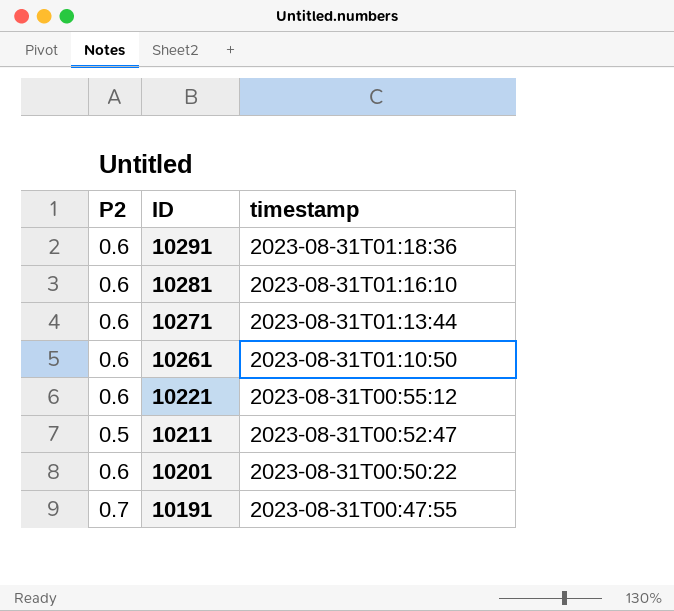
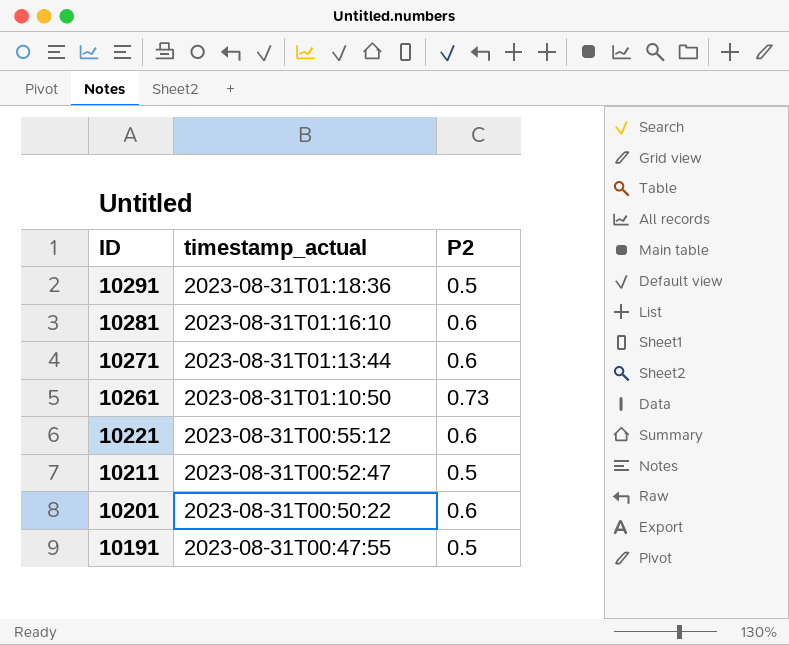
column name: timestamp -> timestamp_actual
column P2 | position: 1 -> 3
10291 | P2: 0.6 -> 0.5
10261 | P2: 0.6 -> 0.73
10191 | P2: 0.7 -> 0.5

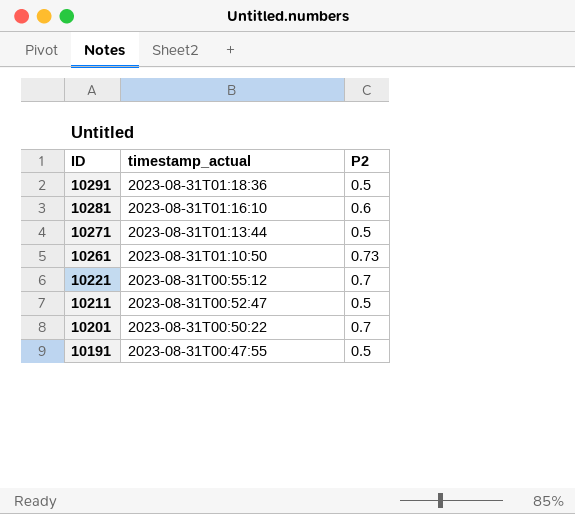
10271 | P2: 0.6 -> 0.5
10221 | P2: 0.6 -> 0.7
10201 | P2: 0.6 -> 0.7

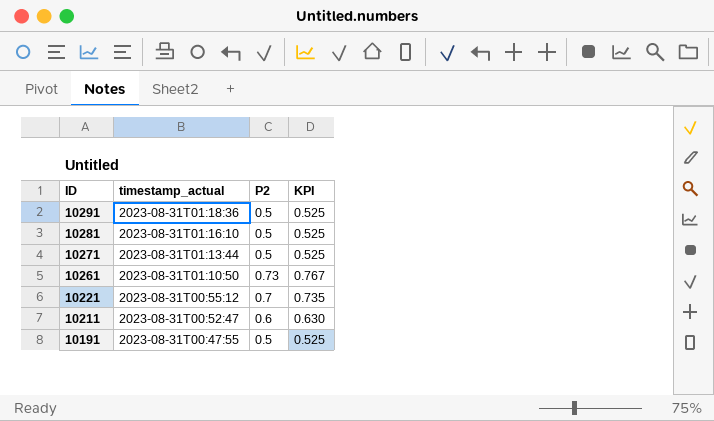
column KPI | formula: none -> [P2] * 1.05
row 10201: 2023-08-31T00:50:22 | 0.7 -> none
10281 | P2: 0.6 -> 0.5
10211 | P2: 0.5 -> 0.6

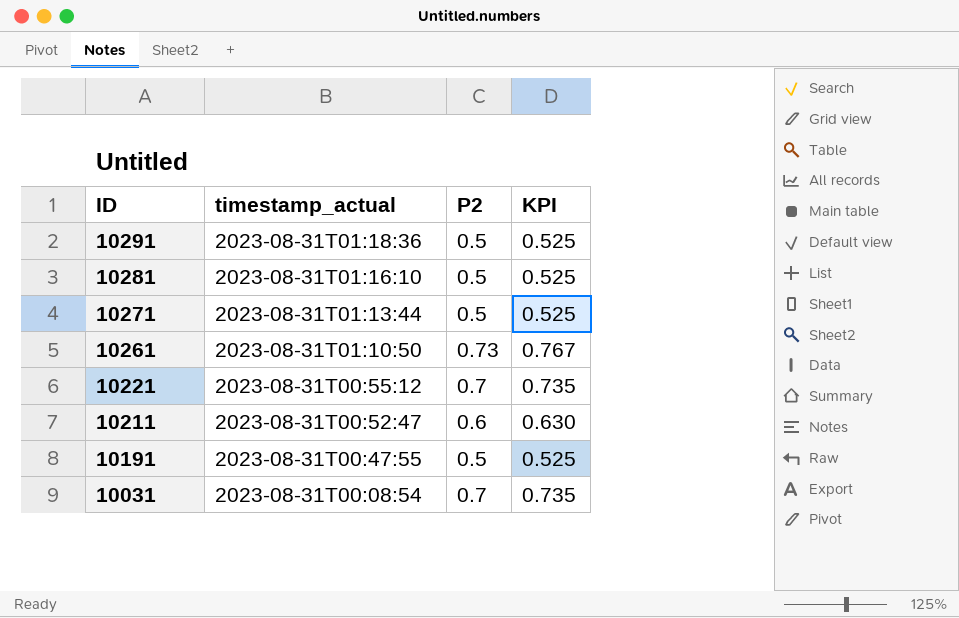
row 10031: none -> 2023-08-31T00:08:54 | 0.7 | 0.735

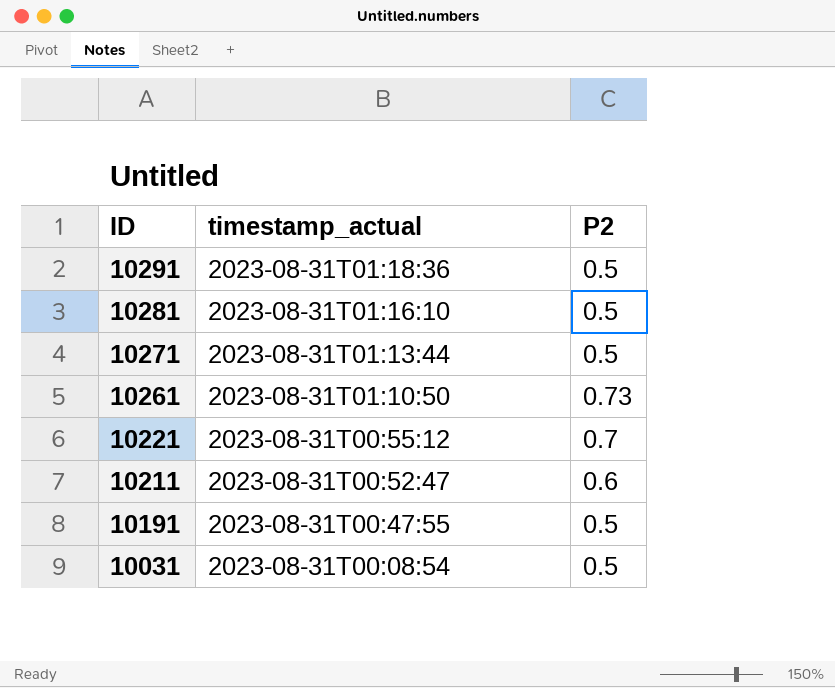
column KPI | formula: [P2] * 1.05 -> none
10031 | P2: 0.7 -> 0.5

